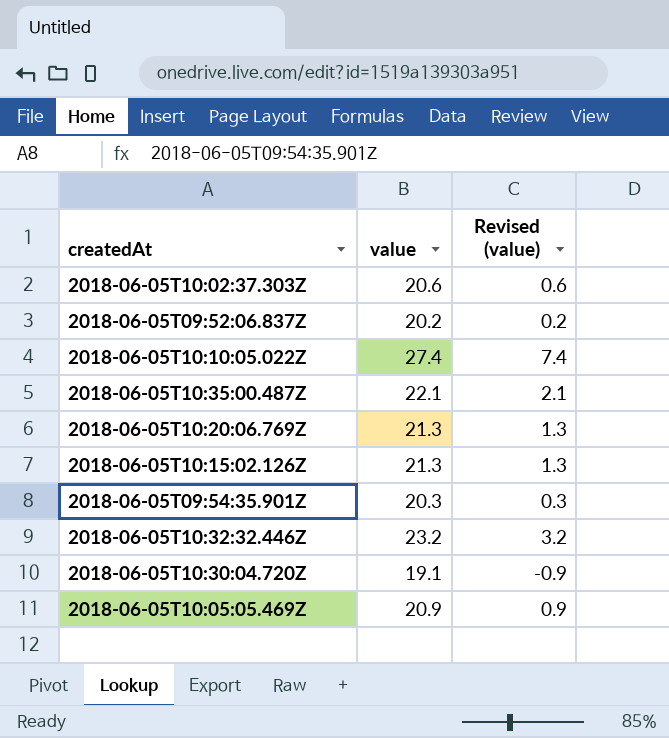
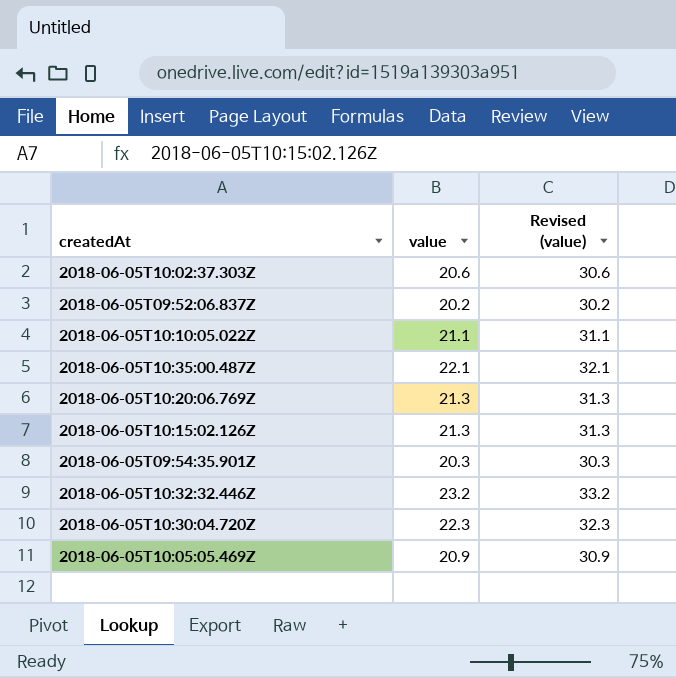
column Revised (value) | formula: [value] - 20 -> [value] + 10
2018-06-05T10:10:05.022Z | value: 27.4 -> 21.1
2018-06-05T10:30:04.720Z | value: 19.1 -> 22.3

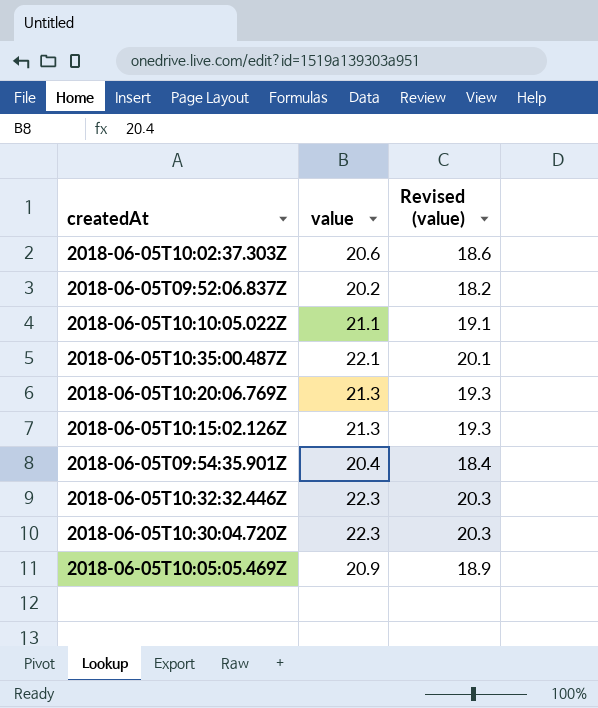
column Revised (value) | formula: [value] + 10 -> [value] - 2
2018-06-05T09:54:35.901Z | value: 20.3 -> 20.4
2018-06-05T10:32:32.446Z | value: 23.2 -> 22.3

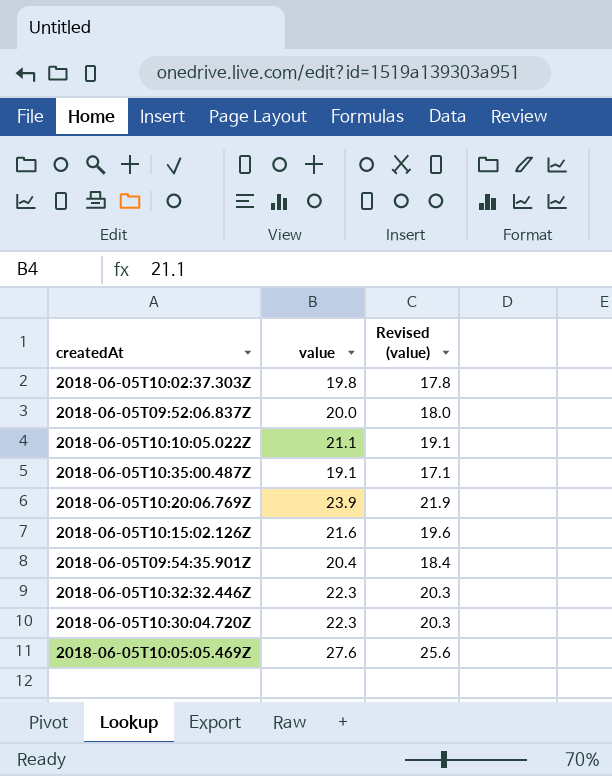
2018-06-05T10:02:37.303Z | value: 20.6 -> 19.8
2018-06-05T10:02:37.303Z | Revised (value): 18.6 -> 17.8
2018-06-05T09:52:06.837Z | value: 20.2 -> 20.0
2018-06-05T09:52:06.837Z | Revised (value): 18.2 -> 18.0
2018-06-05T10:35:00.487Z | value: 22.1 -> 19.1
2018-06-05T10:35:00.487Z | Revised (value): 20.1 -> 17.1
2018-06-05T10:20:06.769Z | value: 21.3 -> 23.9
2018-06-05T10:20:06.769Z | Revised (value): 19.3 -> 21.9
2018-06-05T10:15:02.126Z | value: 21.3 -> 21.6
2018-06-05T10:15:02.126Z | Revised (value): 19.3 -> 19.6
2018-06-05T10:05:05.469Z | value: 20.9 -> 27.6
2018-06-05T10:05:05.469Z | Revised (value): 18.9 -> 25.6

